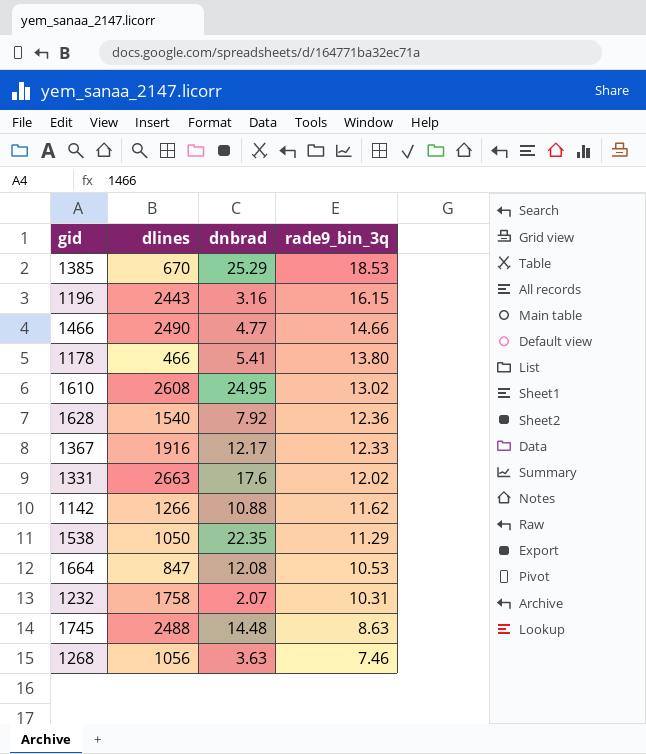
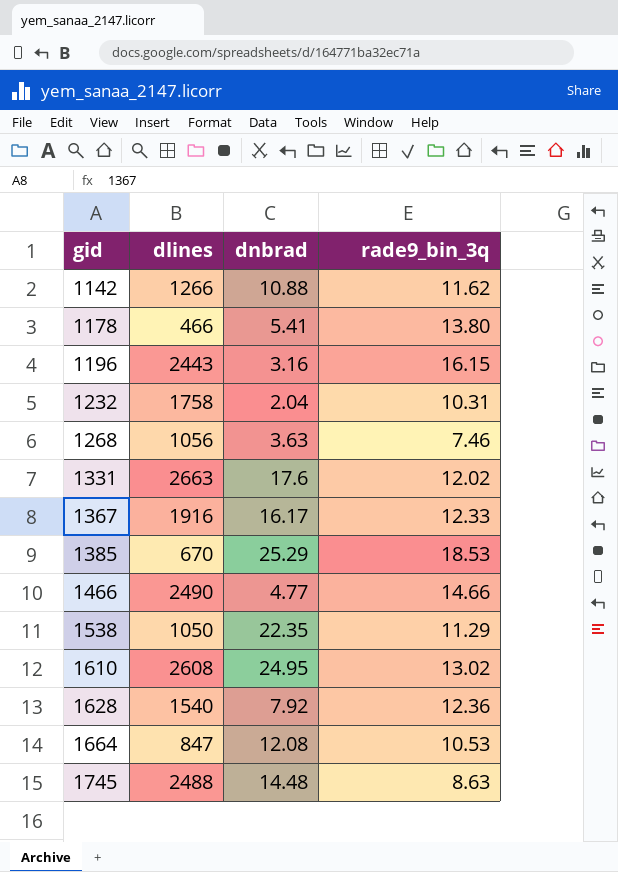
row order: rade9_bin_3q descending -> gid ascending
1232 | dnbrad: 2.07 -> 2.04
1367 | dnbrad: 12.17 -> 16.17

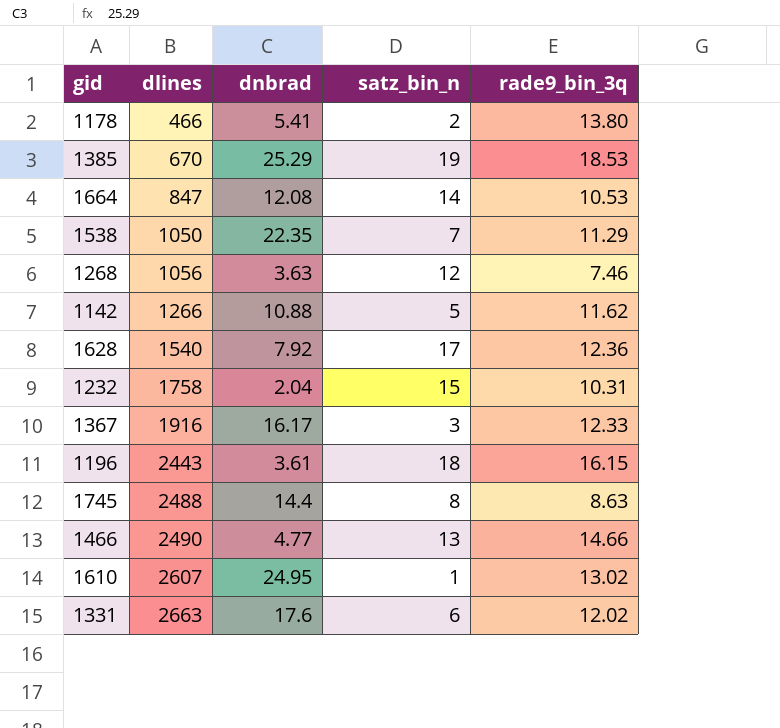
row order: gid ascending -> dlines ascending
column satz_bin_n | position: none -> 4
1196 | dnbrad: 3.16 -> 3.61
1745 | dnbrad: 14.48 -> 14.4
1610 | dlines: 2608 -> 2607

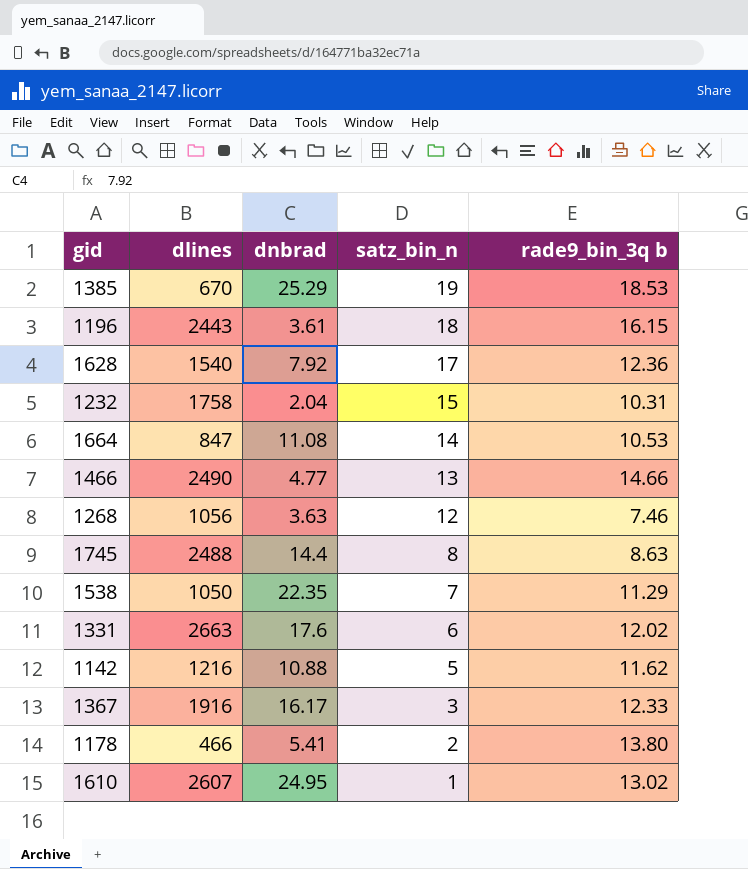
row order: dlines ascending -> satz_bin_n descending
column name: rade9_bin_3q -> rade9_bin_3q b
1664 | dnbrad: 12.08 -> 11.08
1142 | dlines: 1266 -> 1216

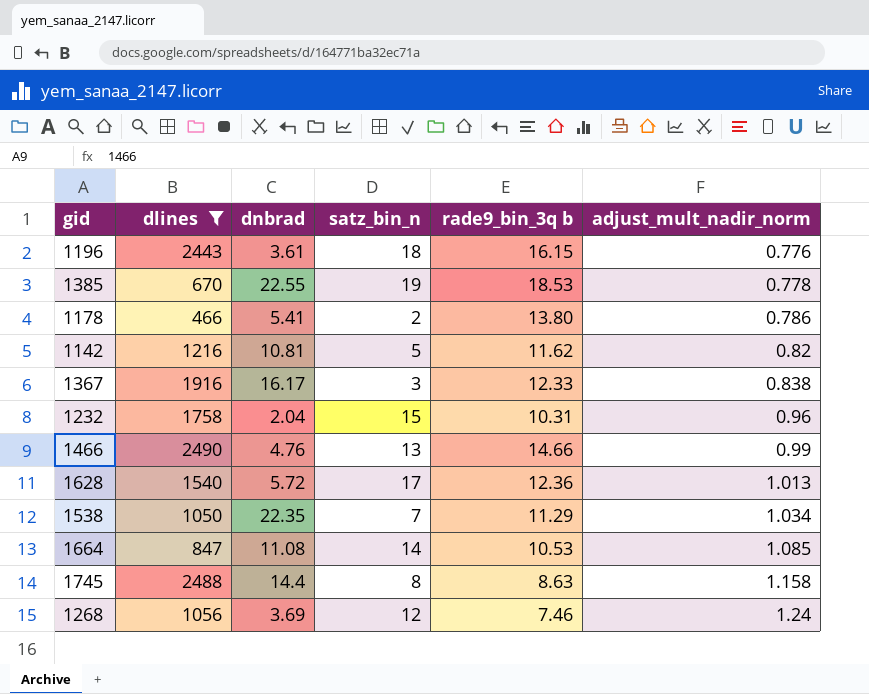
filter: none -> dlines <= 2490
row order: satz_bin_n descending -> adjust_mult_nadir_norm ascending
column adjust_mult_nadir_norm | position: none -> 6
1385 | dnbrad: 25.29 -> 22.55
1142 | dnbrad: 10.88 -> 10.81
1466 | dnbrad: 4.77 -> 4.76
1628 | dnbrad: 7.92 -> 5.72
1268 | dnbrad: 3.63 -> 3.69

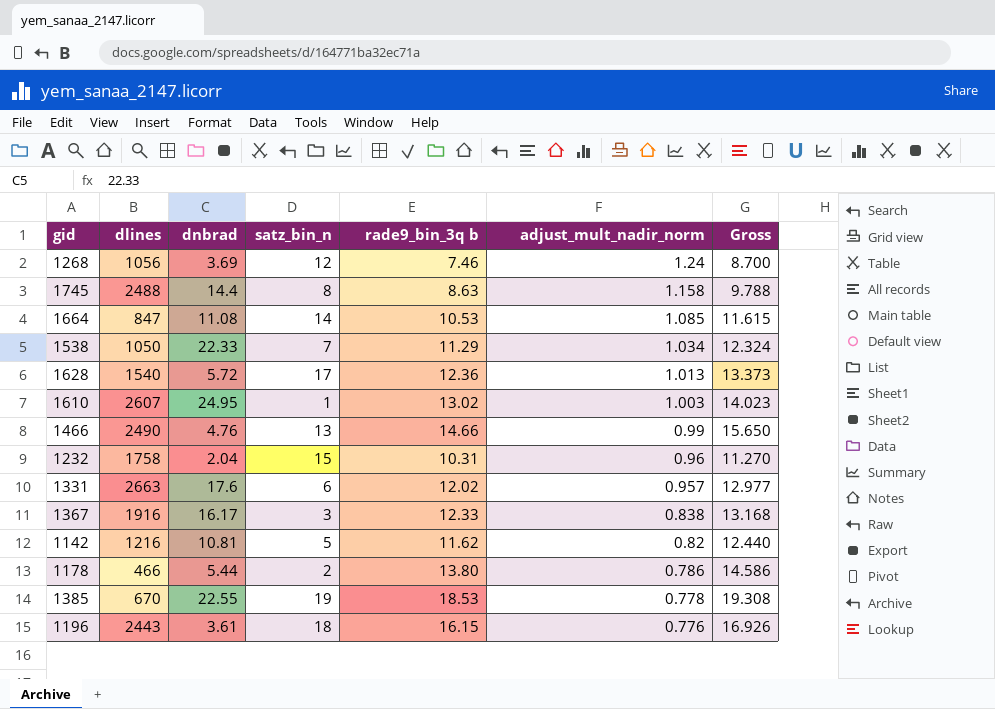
filter: dlines <= 2490 -> none
row order: adjust_mult_nadir_norm ascending -> adjust_mult_nadir_norm descending
column Gross | formula: none -> [rade9_bin_3q b] + [adjust_mult_nadir_norm]
1538 | dnbrad: 22.35 -> 22.33
1178 | dnbrad: 5.41 -> 5.44

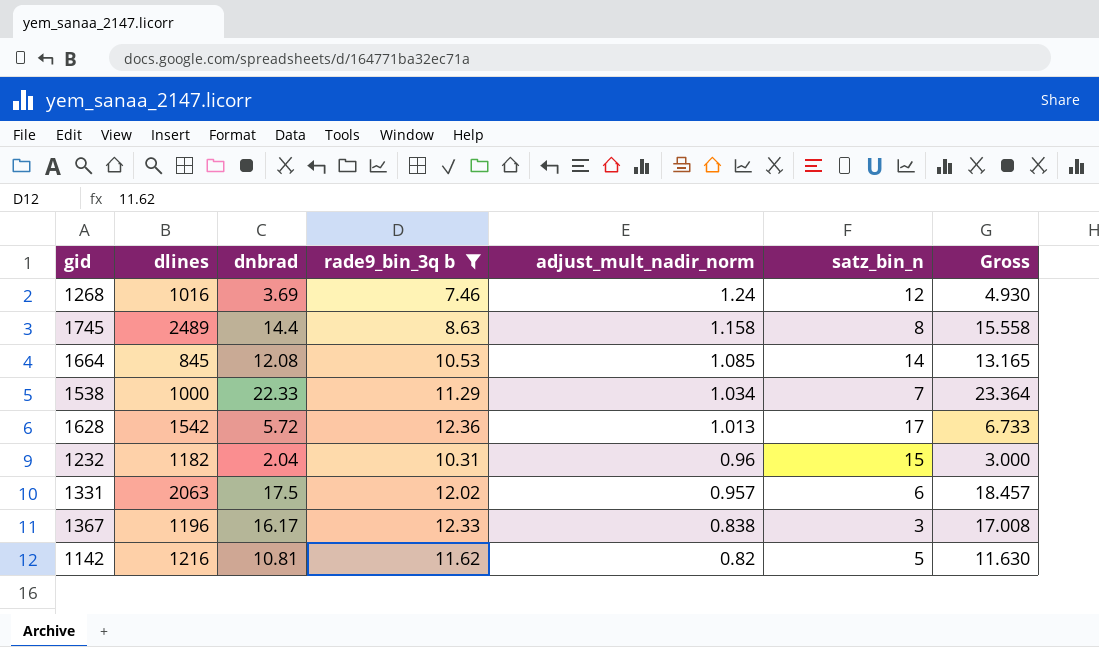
filter: none -> rade9_bin_3q b <= 12.36
column satz_bin_n | position: 4 -> 6
column Gross | formula: [rade9_bin_3q b] + [adjust_mult_nadir_norm] -> [dnbrad] + [adjust_mult_nadir_norm]
1268 | dlines: 1056 -> 1016
1745 | dlines: 2488 -> 2489
1664 | dlines: 847 -> 845
1664 | dnbrad: 11.08 -> 12.08
1538 | dlines: 1050 -> 1000
1628 | dlines: 1540 -> 1542
1232 | dlines: 1758 -> 1182
1331 | dlines: 2663 -> 2063
1331 | dnbrad: 17.6 -> 17.5
1367 | dlines: 1916 -> 1196

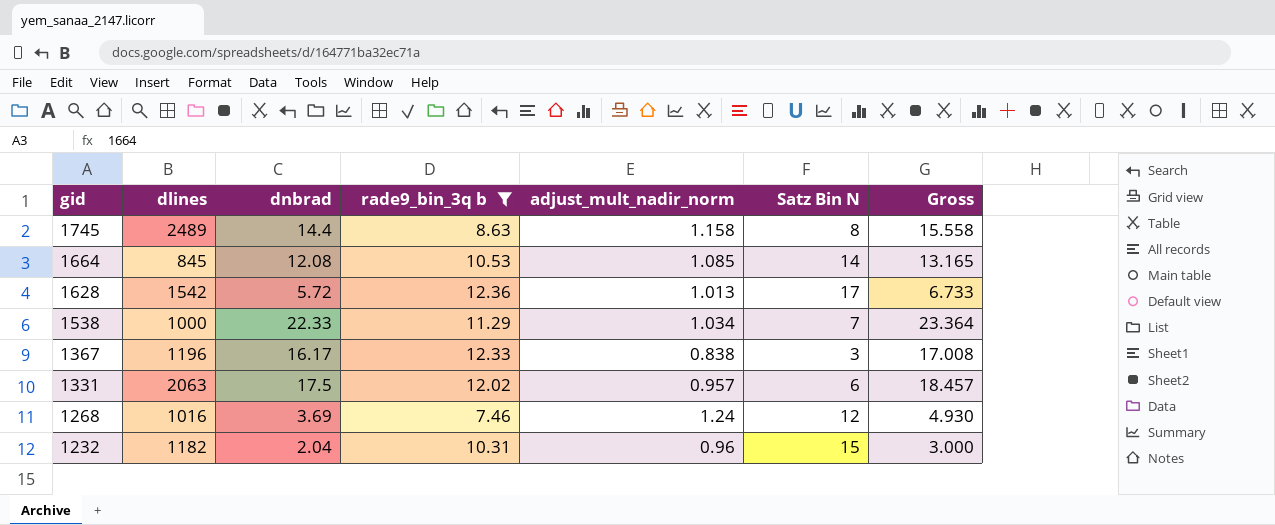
row order: adjust_mult_nadir_norm descending -> gid descending
column name: satz_bin_n -> Satz Bin N
row 1142: 1216 | 10.81 | 11.62 | 0.82 | 5 | 11.630 -> none

